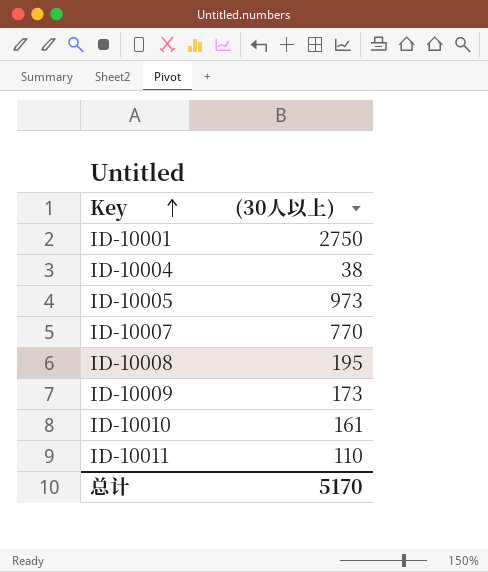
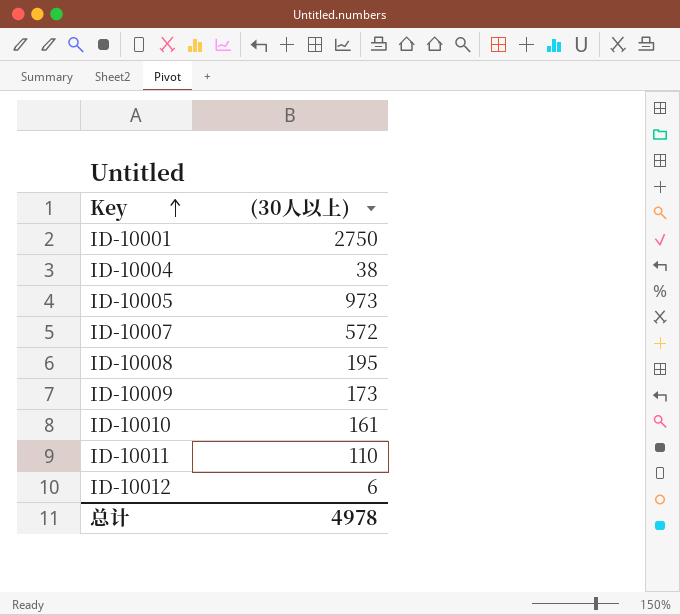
ID-10007 | (30人以上): 770 -> 572
row ID-10012: none -> 6
总计 | (30人以上): 5170 -> 4978

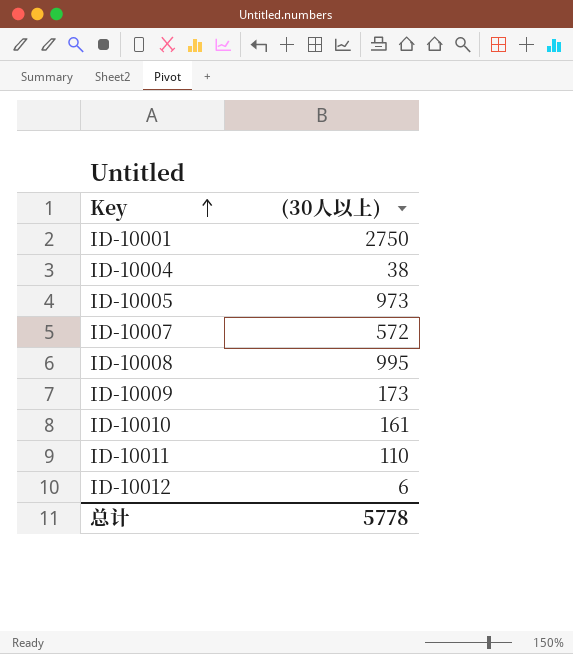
ID-10008 | (30人以上): 195 -> 995
总计 | (30人以上): 4978 -> 5778

